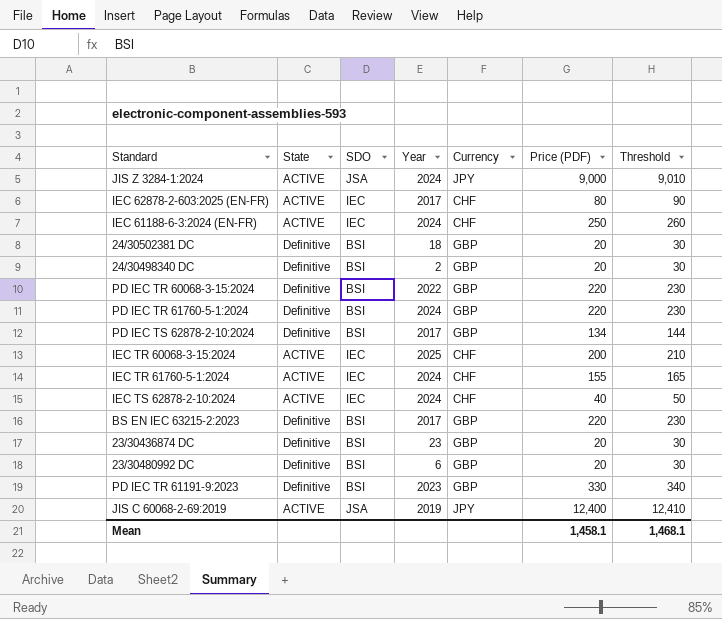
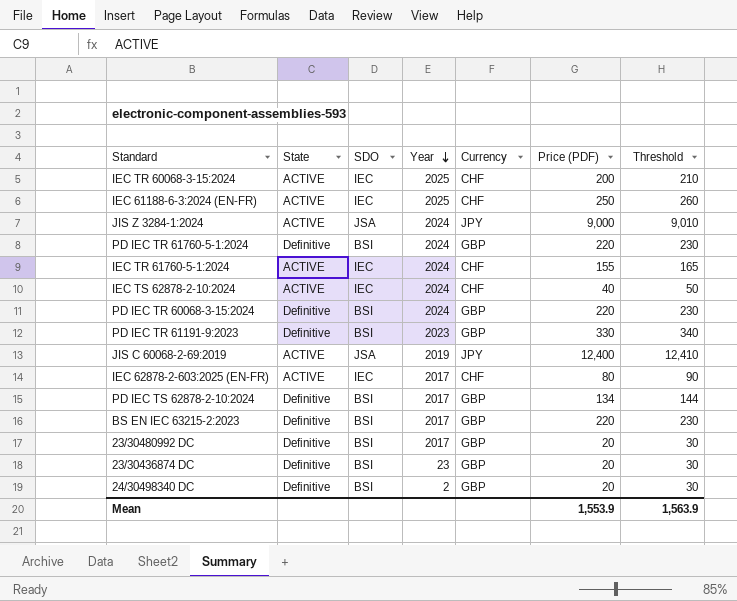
row order: none -> Year descending
row 24/30502381 DC: Definitive | BSI | 18 | GBP | 20 | 30 -> none
IEC 61188-6-3:2024 (EN-FR) | Year: 2024 -> 2025
PD IEC TR 60068-3-15:2024 | Year: 2022 -> 2024
23/30480992 DC | Year: 6 -> 2017
Mean | Price (PDF): 1,458.1 -> 1,553.9
Mean | Threshold: 1,468.1 -> 1,563.9

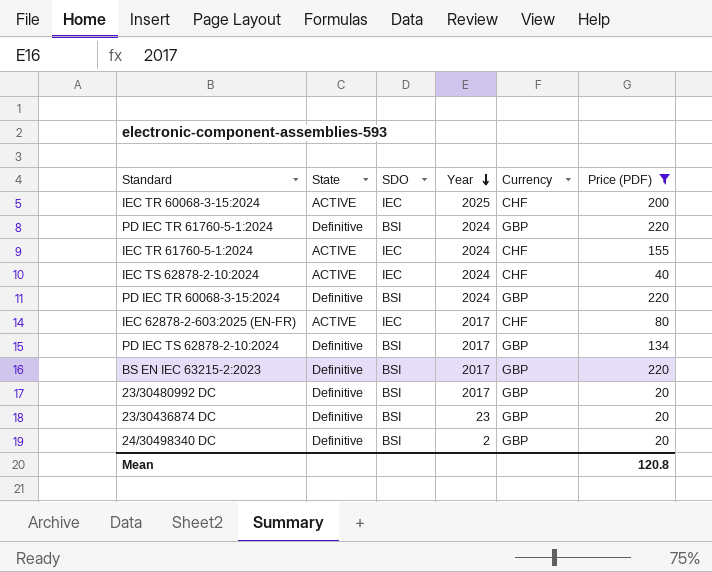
filter: none -> Price (PDF) <= 220
column Threshold | formula: [Price (PDF)] + 10 -> none
Mean | Price (PDF): 1,553.9 -> 120.8

